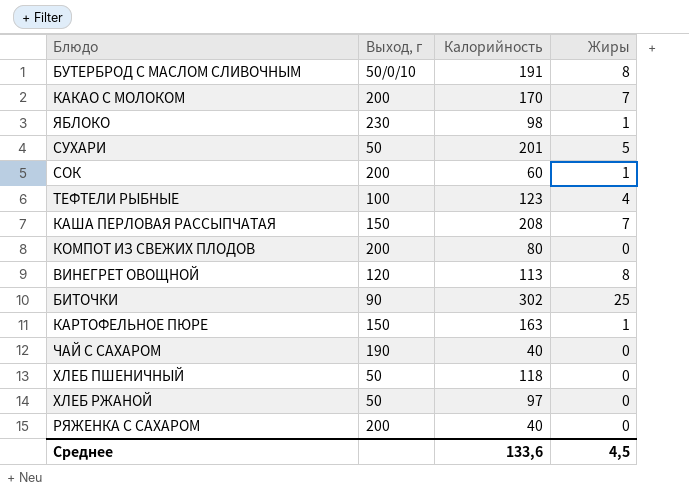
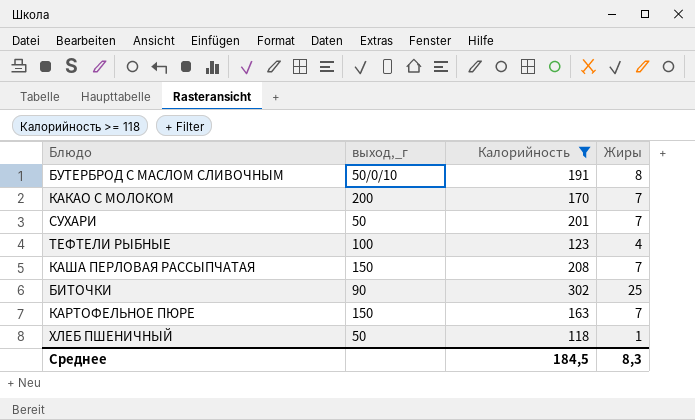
filter: none -> Калорийность >= 118
column name: Выход, г -> выход,_г
СУХАРИ | Жиры: 5 -> 7
КАРТОФЕЛЬНОЕ ПЮРЕ | Жиры: 1 -> 7
ХЛЕБ ПШЕНИЧНЫЙ | Жиры: 0 -> 1
Среднее | Калорийность: 133,6 -> 184,5
Среднее | Жиры: 4,5 -> 8,3

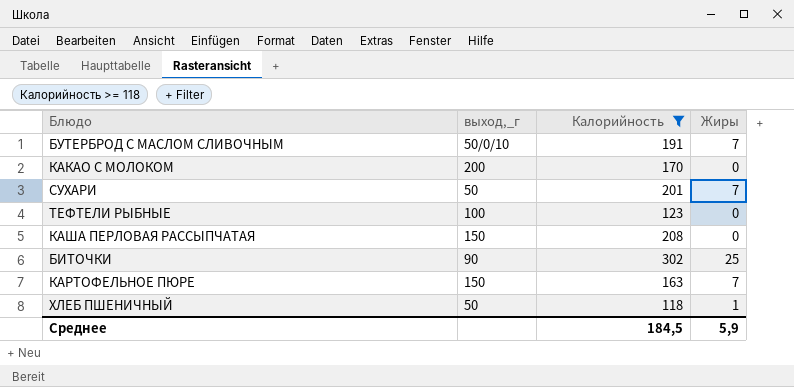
БУТЕРБРОД С МАСЛОМ СЛИВОЧНЫМ | Жиры: 8 -> 7
КАКАО С МОЛОКОМ | Жиры: 7 -> 0
ТЕФТЕЛИ РЫБНЫЕ | Жиры: 4 -> 0
КАША ПЕРЛОВАЯ РАССЫПЧАТАЯ | Жиры: 7 -> 0
Среднее | Жиры: 8,3 -> 5,9

